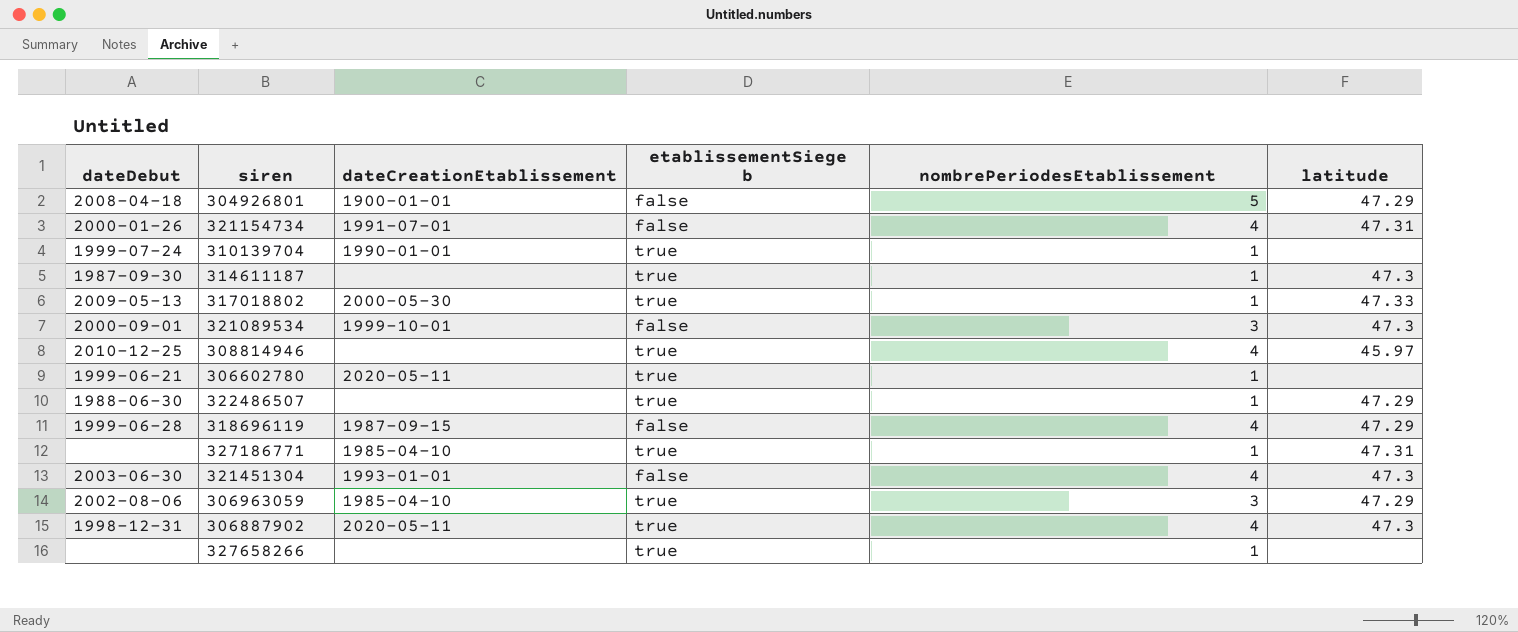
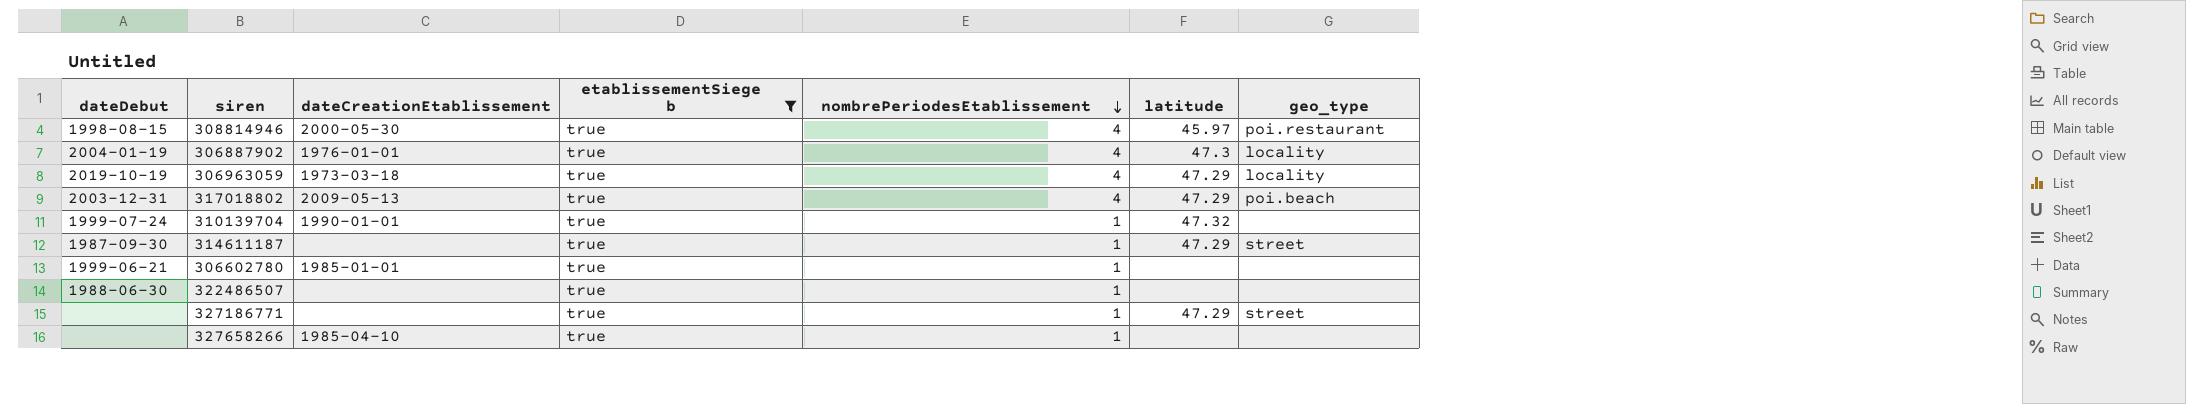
filter: none -> etablissementSiege b = true
row order: none -> nombrePeriodesEtablissement descending
column geo_type | position: none -> 7
308814946 | dateDebut: 2010-12-25 -> 1998-08-15
308814946 | dateCreationEtablissement: none -> 2000-05-30
306887902 | dateDebut: 1998-12-31 -> 2004-01-19
306887902 | dateCreationEtablissement: 2020-05-11 -> 1976-01-01
306963059 | dateDebut: 2002-08-06 -> 2019-10-19
306963059 | dateCreationEtablissement: 1985-04-10 -> 1973-03-18
306963059 | nombrePeriodesEtablissement: 3 -> 4
317018802 | dateDebut: 2009-05-13 -> 2003-12-31
317018802 | dateCreationEtablissement: 2000-05-30 -> 2009-05-13
317018802 | nombrePeriodesEtablissement: 1 -> 4
317018802 | latitude: 47.33 -> 47.29
310139704 | latitude: none -> 47.32
314611187 | latitude: 47.3 -> 47.29
306602780 | dateCreationEtablissement: 2020-05-11 -> 1985-01-01
322486507 | latitude: 47.29 -> none
327186771 | dateCreationEtablissement: 1985-04-10 -> none
327186771 | latitude: 47.31 -> 47.29
327658266 | dateCreationEtablissement: none -> 1985-04-10

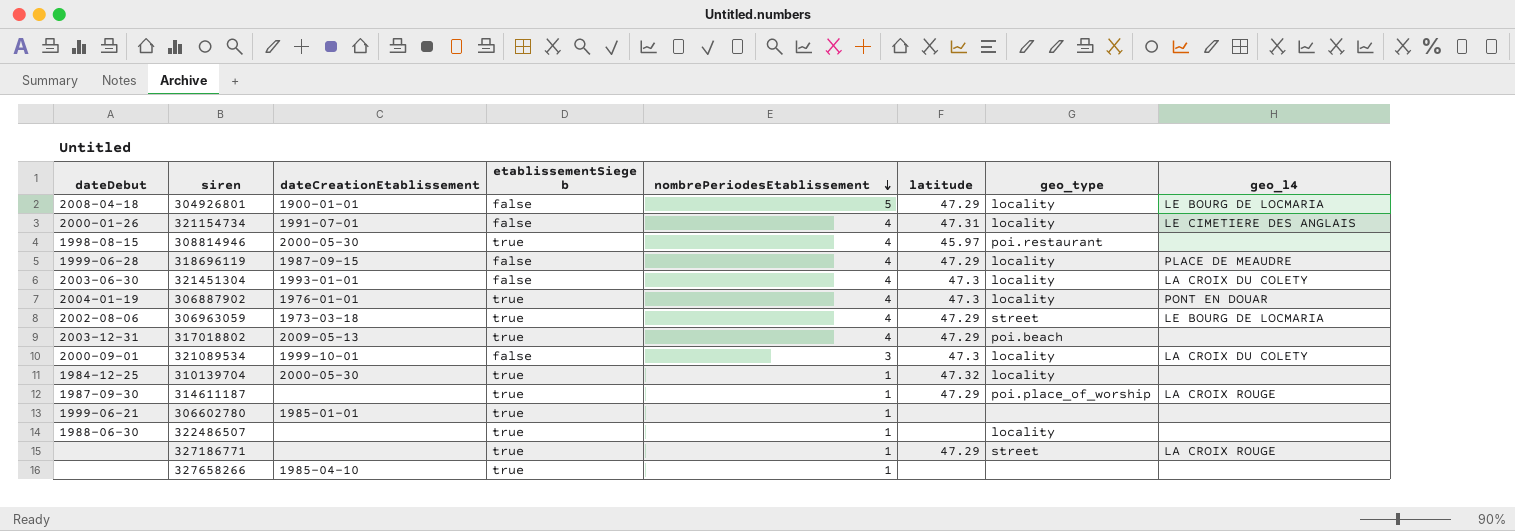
filter: etablissementSiege b = true -> none
column geo_l4 | position: none -> 8
306963059 | dateDebut: 2019-10-19 -> 2002-08-06
306963059 | geo_type: locality -> street
310139704 | dateDebut: 1999-07-24 -> 1984-12-25
310139704 | dateCreationEtablissement: 1990-01-01 -> 2000-05-30
310139704 | geo_type: none -> locality
314611187 | geo_type: street -> poi.place_of_worship
322486507 | geo_type: none -> locality

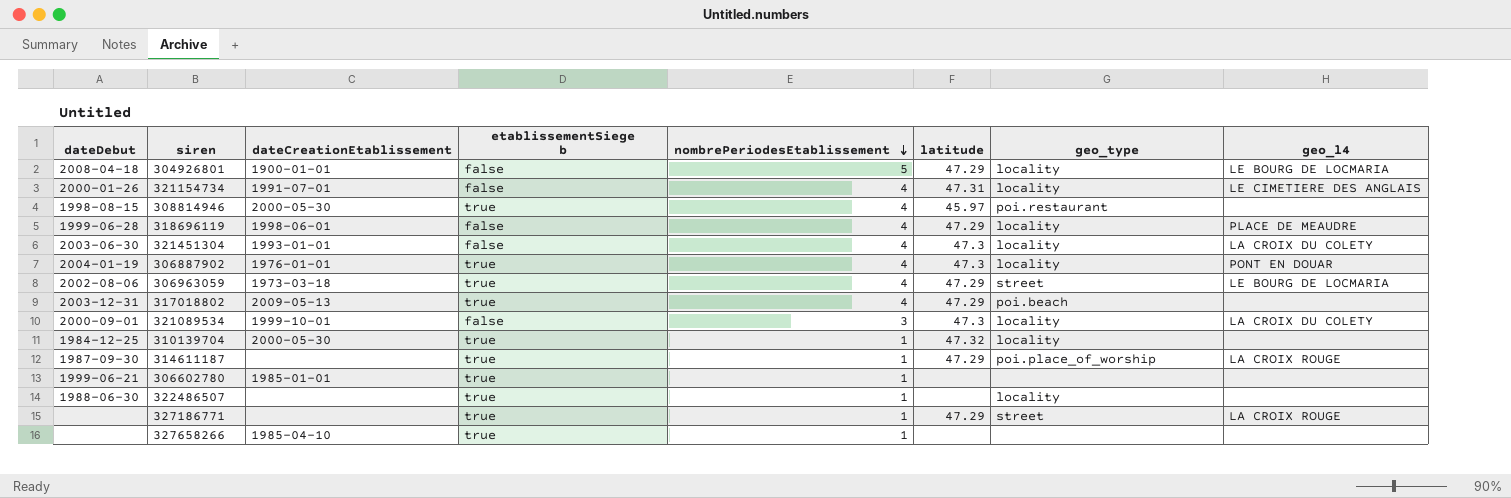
318696119 | dateCreationEtablissement: 1987-09-15 -> 1998-06-01

